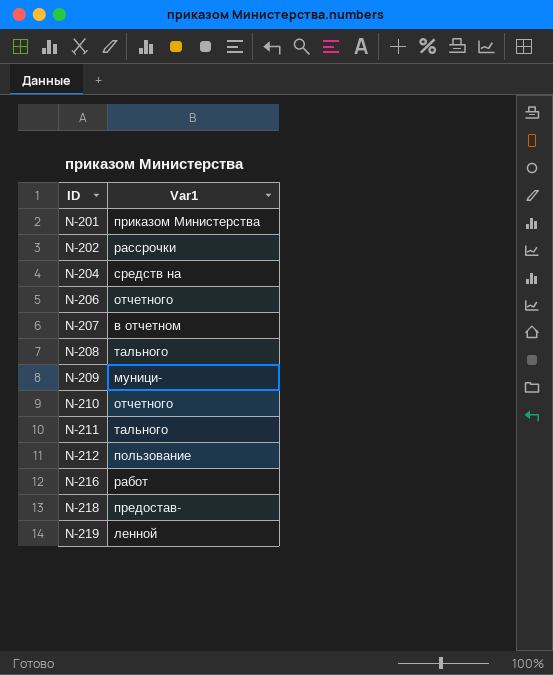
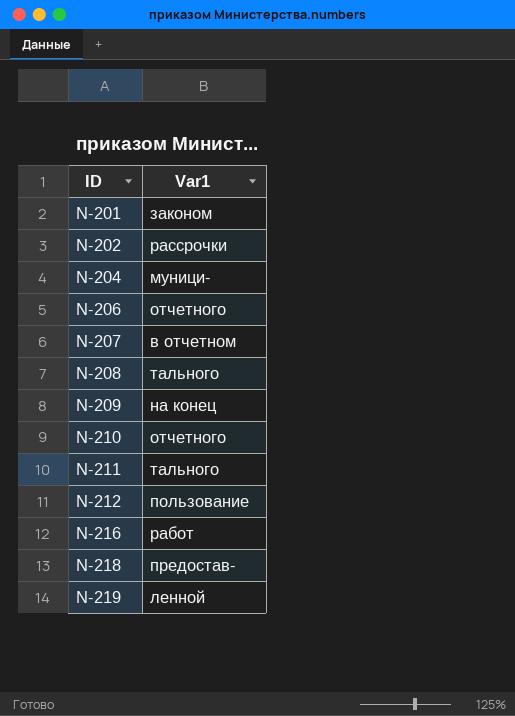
N-201 | Var1: приказом Министерства -> законом
N-204 | Var1: средств на -> муници-
N-209 | Var1: муници- -> на конец

